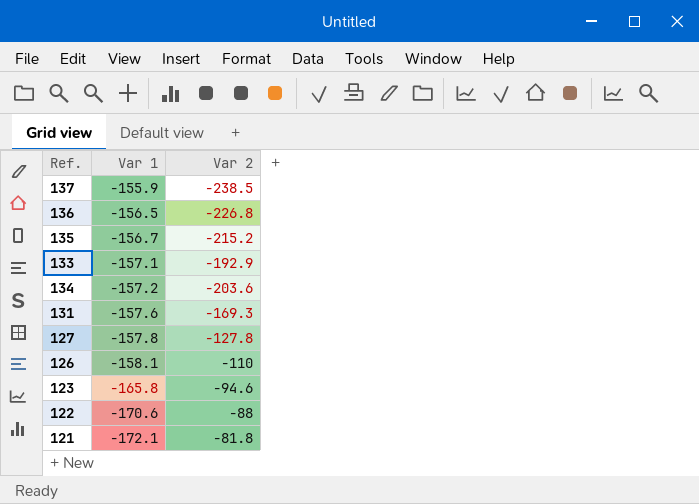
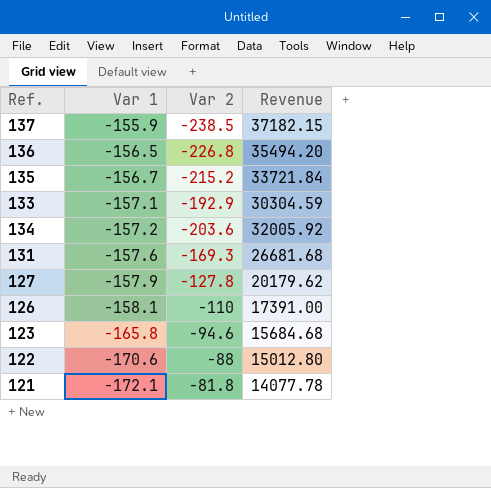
column Revenue | formula: none -> [Var 1] * [Var 2]
127 | Var 1: -157.8 -> -157.9

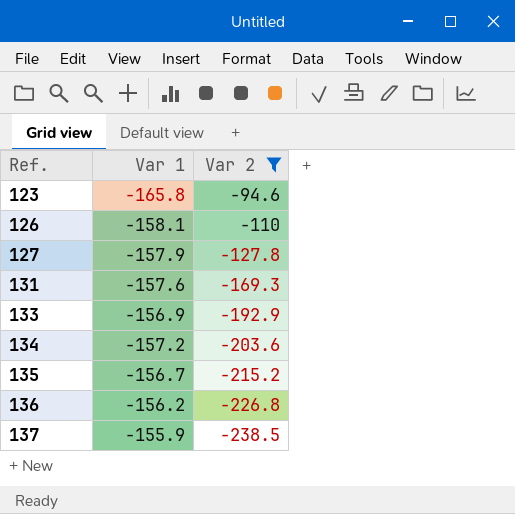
filter: none -> Var 2 <= -94.6
row order: Var 1 descending -> Ref. ascending
column Revenue | formula: [Var 1] * [Var 2] -> none
133 | Var 1: -157.1 -> -156.9
136 | Var 1: -156.5 -> -156.2

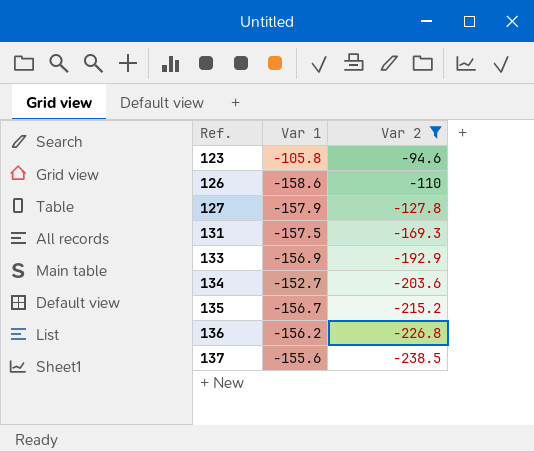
123 | Var 1: -165.8 -> -105.8
126 | Var 1: -158.1 -> -158.6
131 | Var 1: -157.6 -> -157.5
134 | Var 1: -157.2 -> -152.7
137 | Var 1: -155.9 -> -155.6

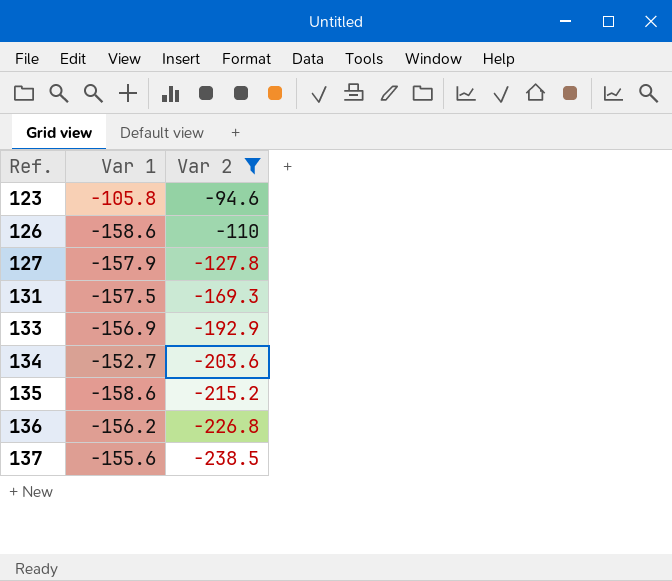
135 | Var 1: -156.7 -> -158.6

